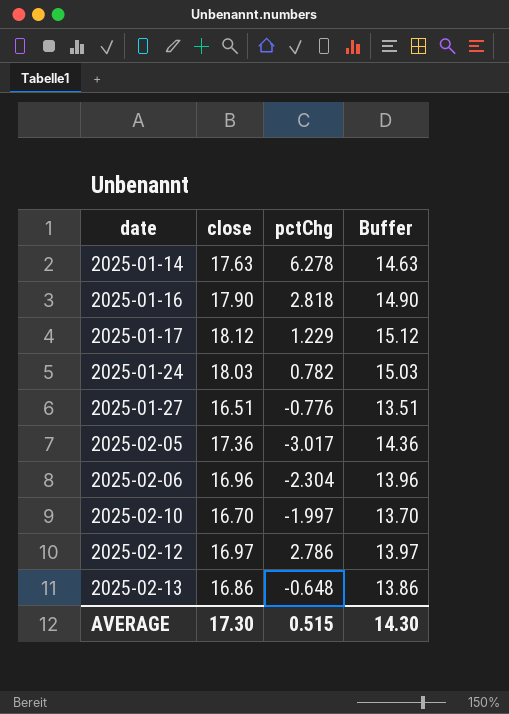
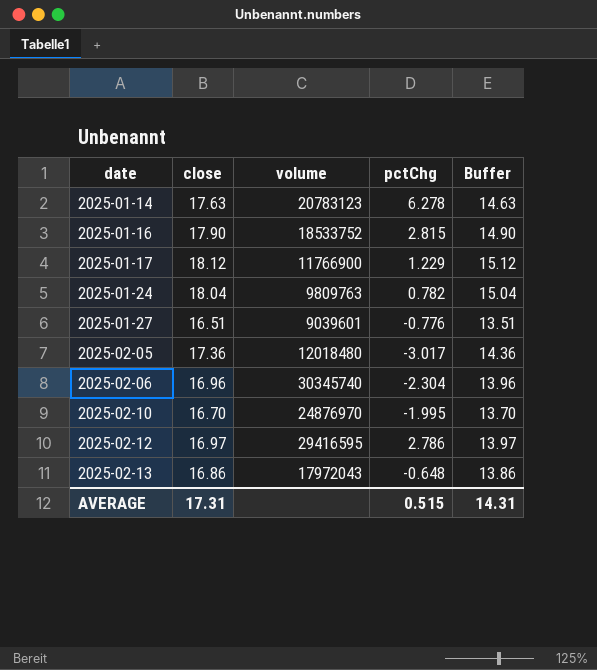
column volume | position: none -> 3
2025-01-16 | pctChg: 2.818 -> 2.815
2025-01-24 | close: 18.03 -> 18.04
2025-01-24 | Buffer: 15.03 -> 15.04
2025-02-10 | pctChg: -1.997 -> -1.995
AVERAGE | close: 17.30 -> 17.31
AVERAGE | Buffer: 14.30 -> 14.31

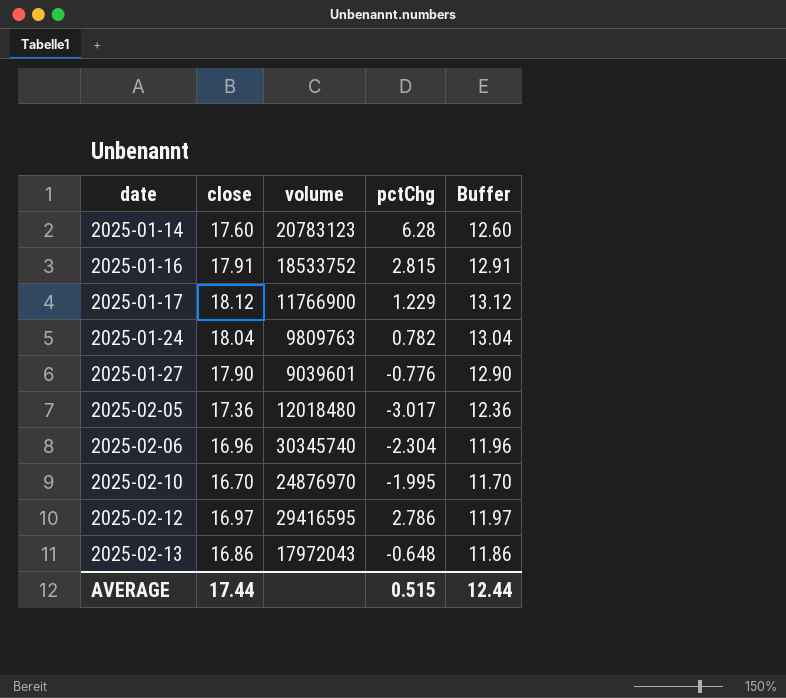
column Buffer | formula: [close] - 3 -> [close] - 5
2025-01-14 | close: 17.63 -> 17.60
2025-01-14 | pctChg: 6.278 -> 6.28
2025-01-16 | close: 17.90 -> 17.91
2025-01-27 | close: 16.51 -> 17.90
AVERAGE | close: 17.31 -> 17.44
AVERAGE | Buffer: 14.31 -> 12.44

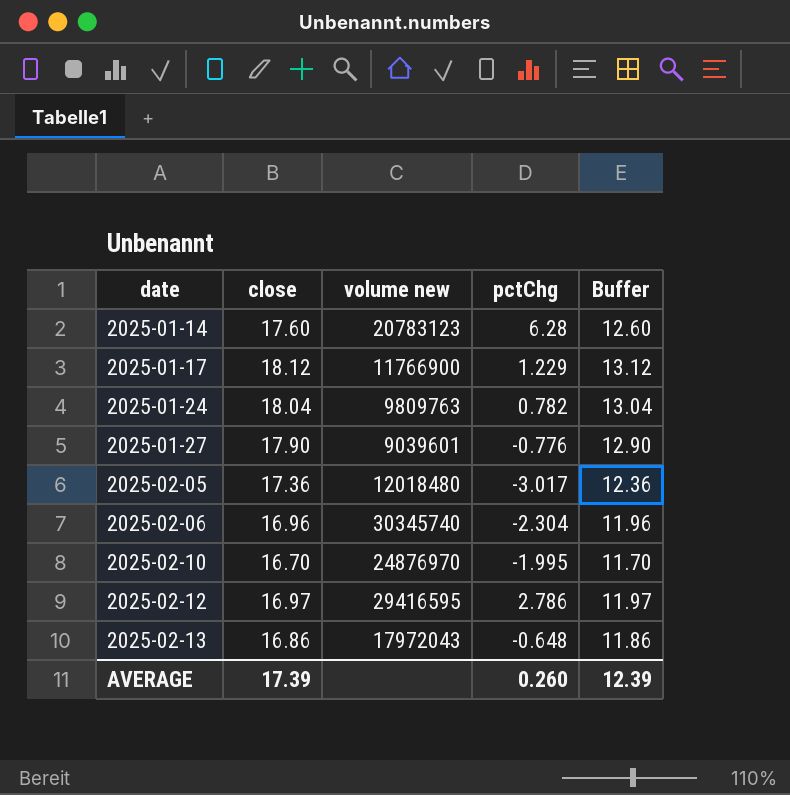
column name: volume -> volume new
row 2025-01-16: 17.91 | 18533752 | 2.815 | 12.91 -> none
AVERAGE | close: 17.44 -> 17.39
AVERAGE | pctChg: 0.515 -> 0.260
AVERAGE | Buffer: 12.44 -> 12.39

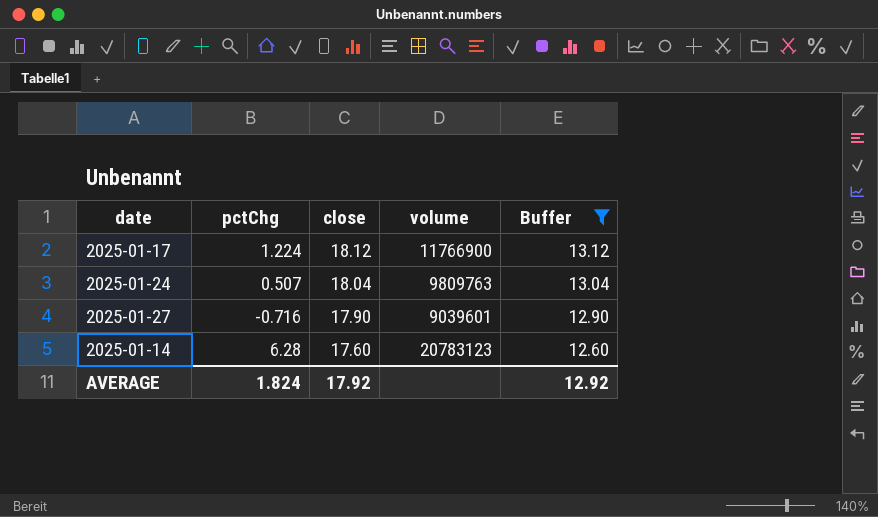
filter: none -> Buffer >= 12.60
row order: date ascending -> close descending
column pctChg | position: 4 -> 2
column name: volume new -> volume
2025-01-17 | pctChg: 1.229 -> 1.224
2025-01-24 | pctChg: 0.782 -> 0.507
2025-01-27 | pctChg: -0.776 -> -0.716
AVERAGE | pctChg: 0.260 -> 1.824
AVERAGE | close: 17.39 -> 17.92
AVERAGE | Buffer: 12.39 -> 12.92

